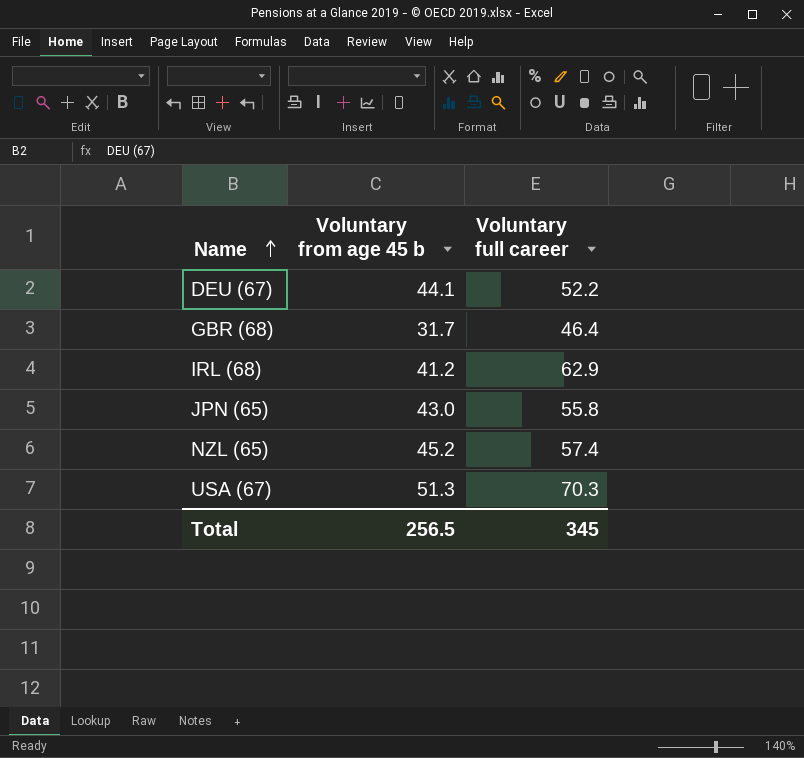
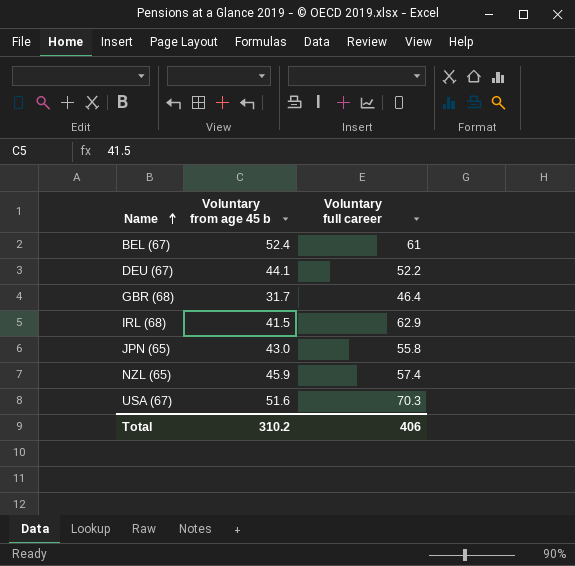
row BEL (67): none -> 52.4 | 61
IRL (68) | Voluntary from age 45 b: 41.2 -> 41.5
NZL (65) | Voluntary from age 45 b: 45.2 -> 45.9
USA (67) | Voluntary from age 45 b: 51.3 -> 51.6
Total | Voluntary from age 45 b: 256.5 -> 310.2
Total | Voluntary full career: 345 -> 406

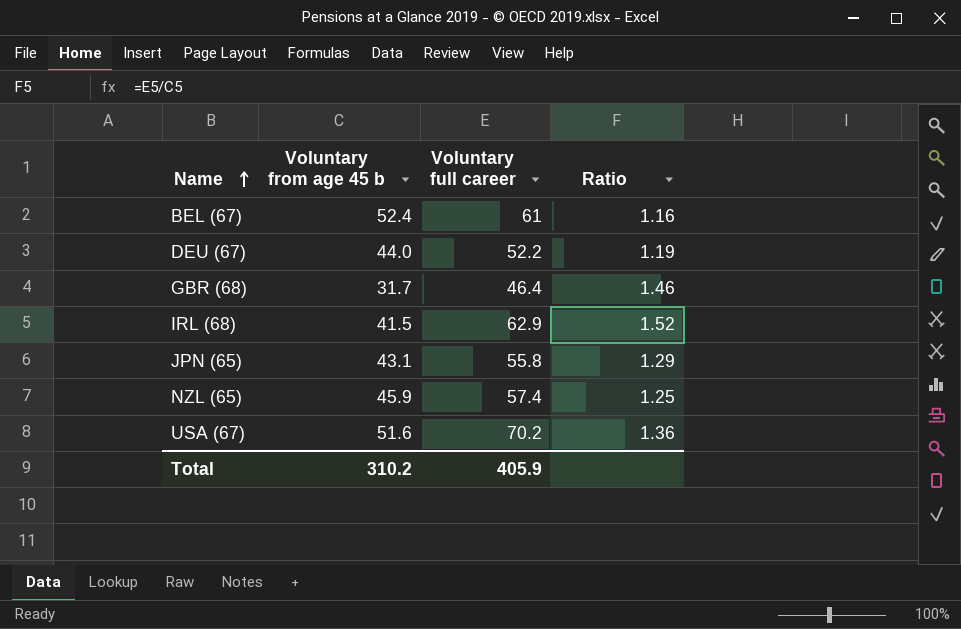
column Ratio | formula: none -> [Voluntary full career] / [Voluntary from age 45 b]
DEU (67) | Voluntary from age 45 b: 44.1 -> 44.0
JPN (65) | Voluntary from age 45 b: 43.0 -> 43.1
USA (67) | Voluntary full career: 70.3 -> 70.2
Total | Voluntary full career: 406 -> 405.9

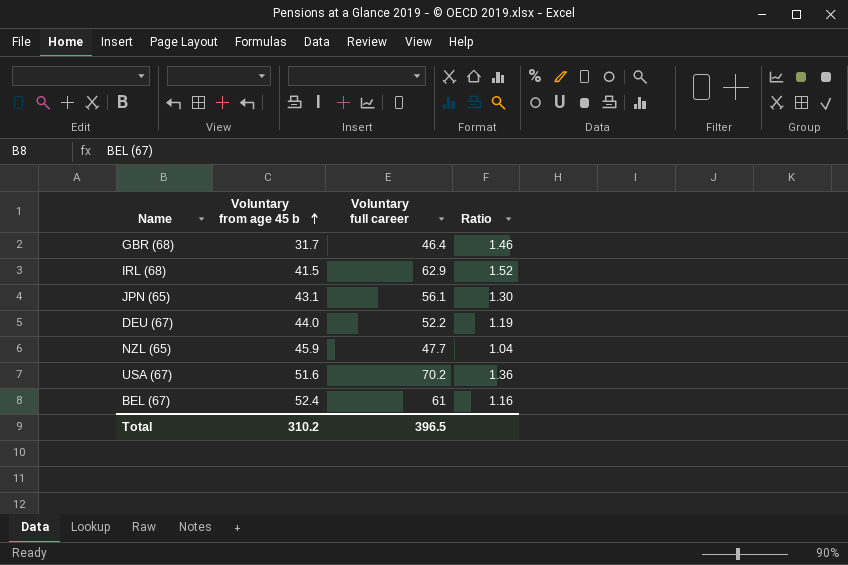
row order: Name ascending -> Voluntary from age 45 b ascending
JPN (65) | Voluntary full career: 55.8 -> 56.1
JPN (65) | Ratio: 1.29 -> 1.30
NZL (65) | Voluntary full career: 57.4 -> 47.7
NZL (65) | Ratio: 1.25 -> 1.04
Total | Voluntary full career: 405.9 -> 396.5

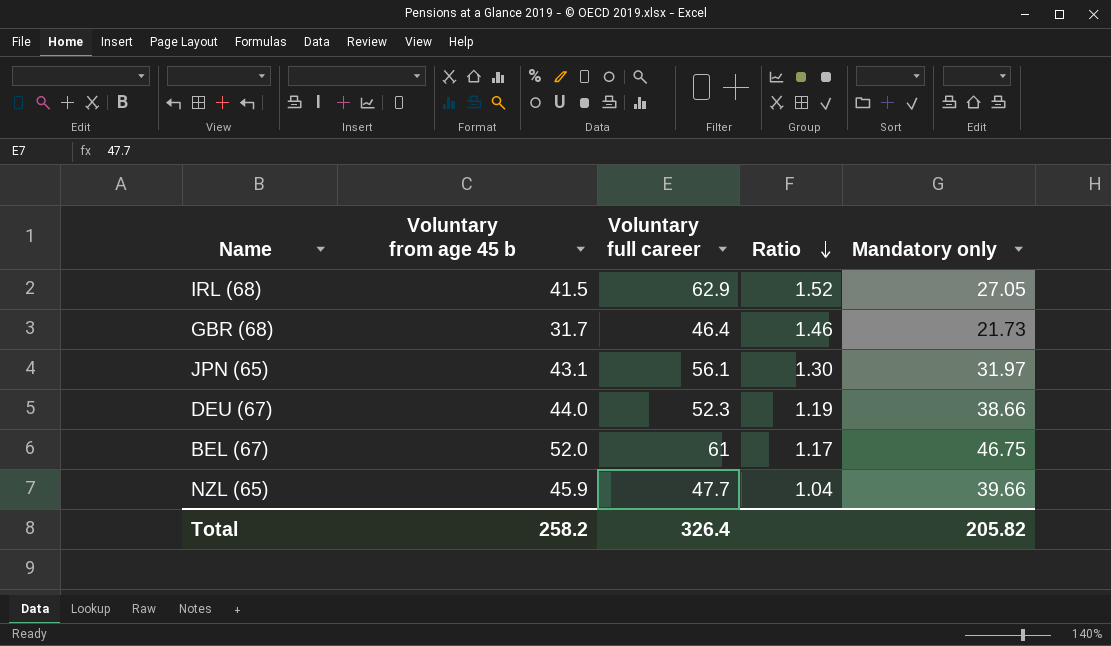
row order: Voluntary from age 45 b ascending -> Ratio descending
column Mandatory only | position: none -> 5
row USA (67): 51.6 | 70.2 | 1.36 -> none
DEU (67) | Voluntary full career: 52.2 -> 52.3
BEL (67) | Voluntary from age 45 b: 52.4 -> 52.0
BEL (67) | Ratio: 1.16 -> 1.17
Total | Voluntary from age 45 b: 310.2 -> 258.2
Total | Voluntary full career: 396.5 -> 326.4

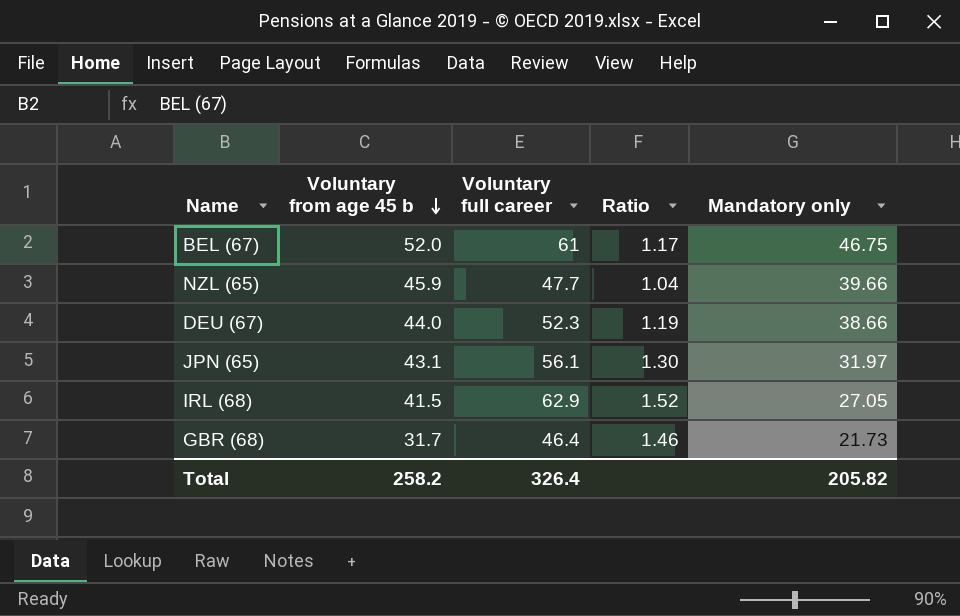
row order: Ratio descending -> Voluntary from age 45 b descending

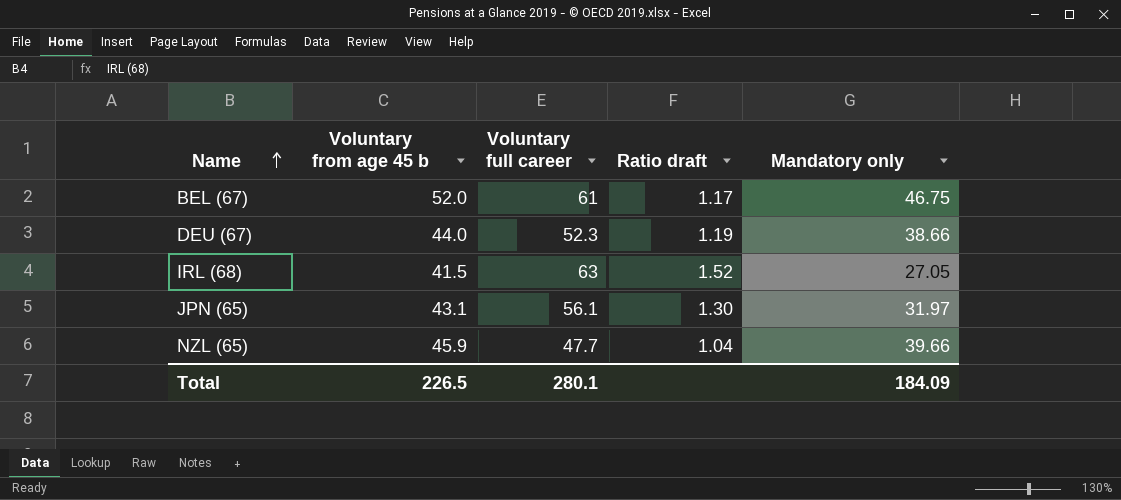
row order: Voluntary from age 45 b descending -> Name ascending
column name: Ratio -> Ratio draft
row GBR (68): 31.7 | 46.4 | 1.46 | 21.73 -> none
IRL (68) | Voluntary full career: 62.9 -> 63
Total | Voluntary from age 45 b: 258.2 -> 226.5
Total | Voluntary full career: 326.4 -> 280.1
Total | Mandatory only: 205.82 -> 184.09

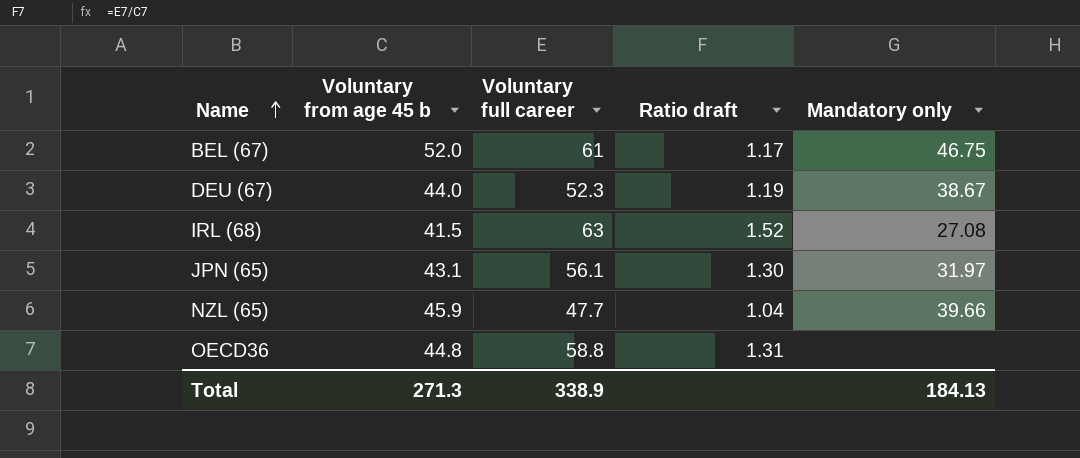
DEU (67) | Mandatory only: 38.66 -> 38.67
IRL (68) | Mandatory only: 27.05 -> 27.08
row OECD36: none -> 44.8 | 58.8 | 1.31 | none
Total | Voluntary from age 45 b: 226.5 -> 271.3
Total | Voluntary full career: 280.1 -> 338.9
Total | Mandatory only: 184.09 -> 184.13

